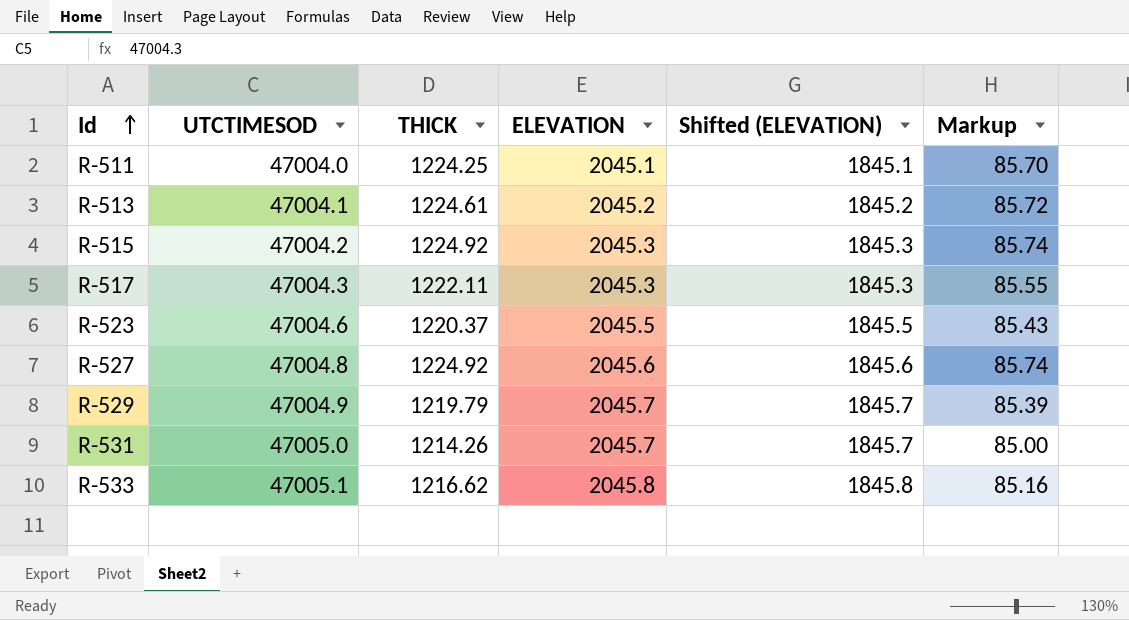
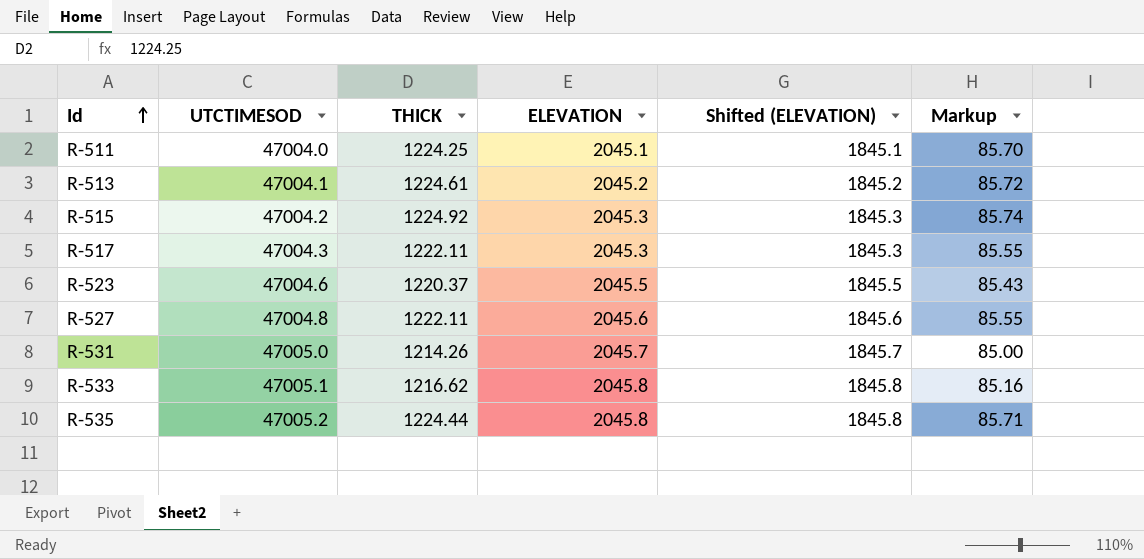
row R-529: 47004.9 | 1219.79 | 2045.7 | 1845.7 | 85.39 -> none
R-527 | THICK: 1224.92 -> 1222.11
R-527 | Markup: 85.74 -> 85.55
row R-535: none -> 47005.2 | 1224.44 | 2045.8 | 1845.8 | 85.71

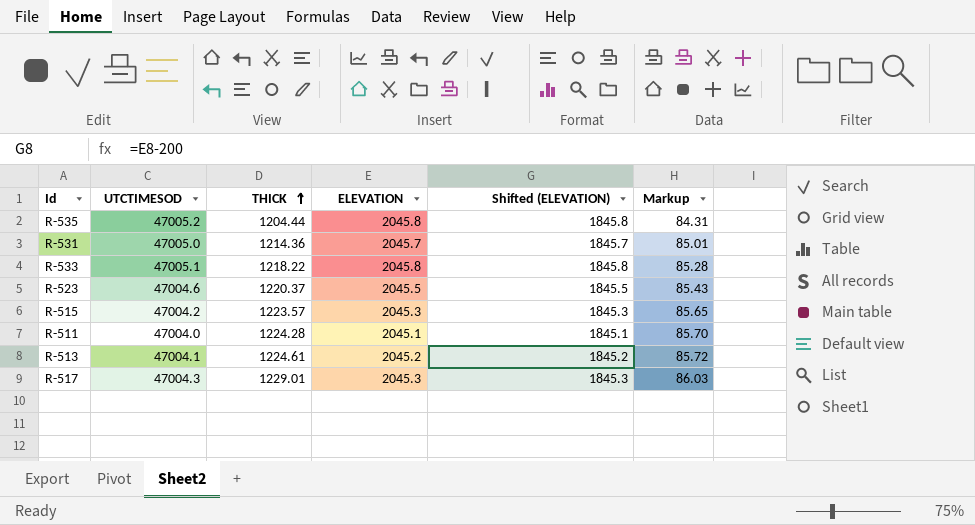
row order: Id ascending -> THICK ascending
row R-527: 47004.8 | 1222.11 | 2045.6 | 1845.6 | 85.55 -> none
R-535 | THICK: 1224.44 -> 1204.44
R-535 | Markup: 85.71 -> 84.31
R-531 | THICK: 1214.26 -> 1214.36
R-531 | Markup: 85.00 -> 85.01
R-533 | THICK: 1216.62 -> 1218.22
R-533 | Markup: 85.16 -> 85.28
R-515 | THICK: 1224.92 -> 1223.57
R-515 | Markup: 85.74 -> 85.65
R-511 | THICK: 1224.25 -> 1224.28
R-517 | THICK: 1222.11 -> 1229.01
R-517 | Markup: 85.55 -> 86.03

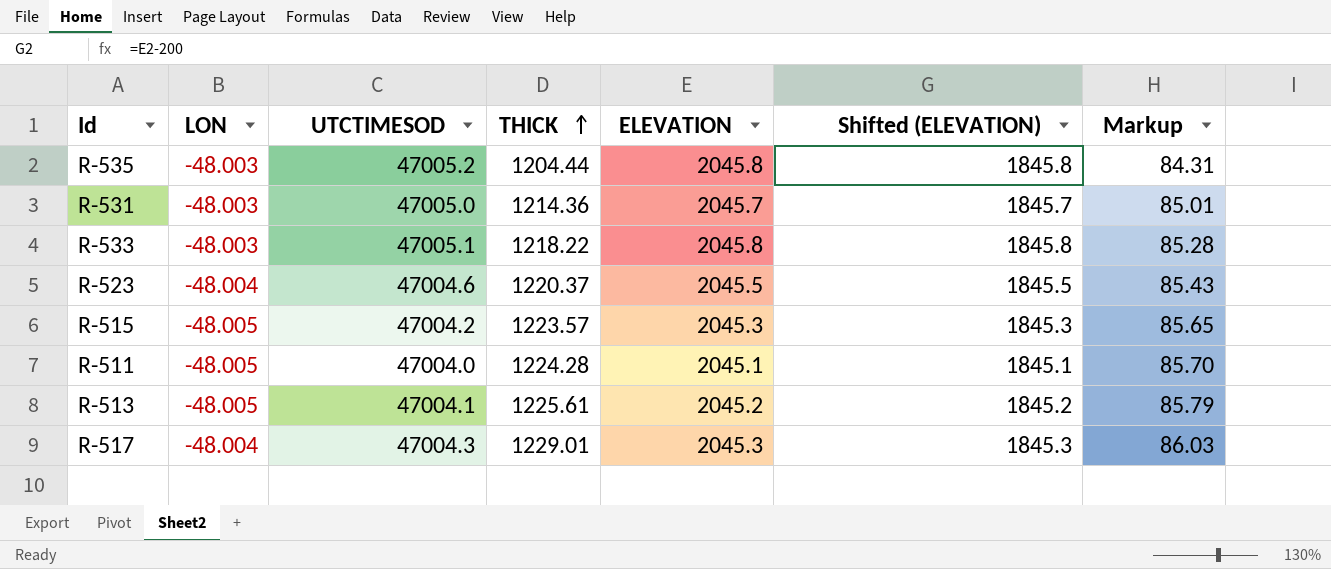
column LON | position: none -> 2
R-513 | THICK: 1224.61 -> 1225.61
R-513 | Markup: 85.72 -> 85.79

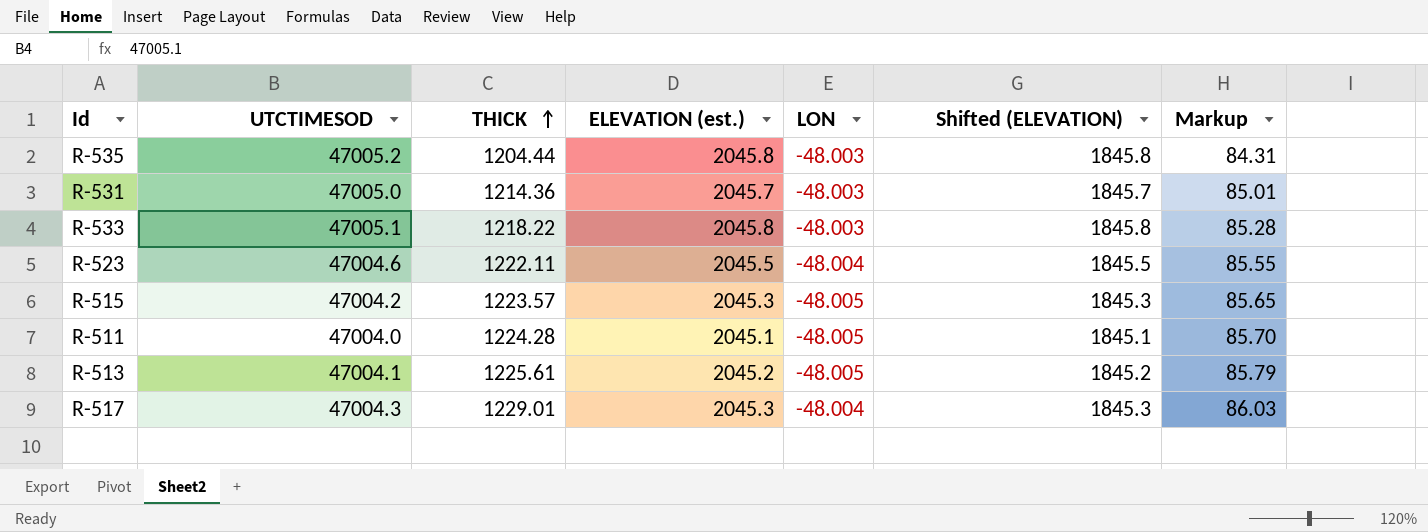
column name: ELEVATION -> ELEVATION (est.)
column LON | position: 2 -> 5
R-523 | THICK: 1220.37 -> 1222.11
R-523 | Markup: 85.43 -> 85.55

